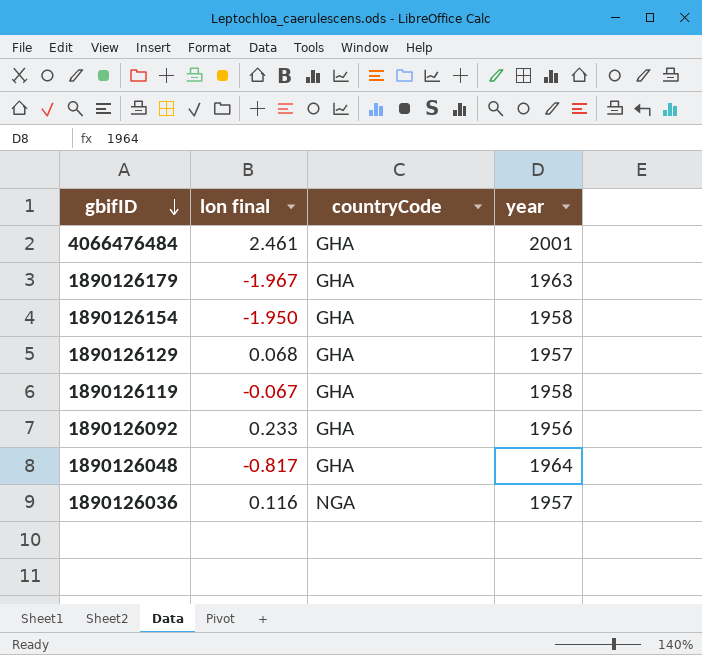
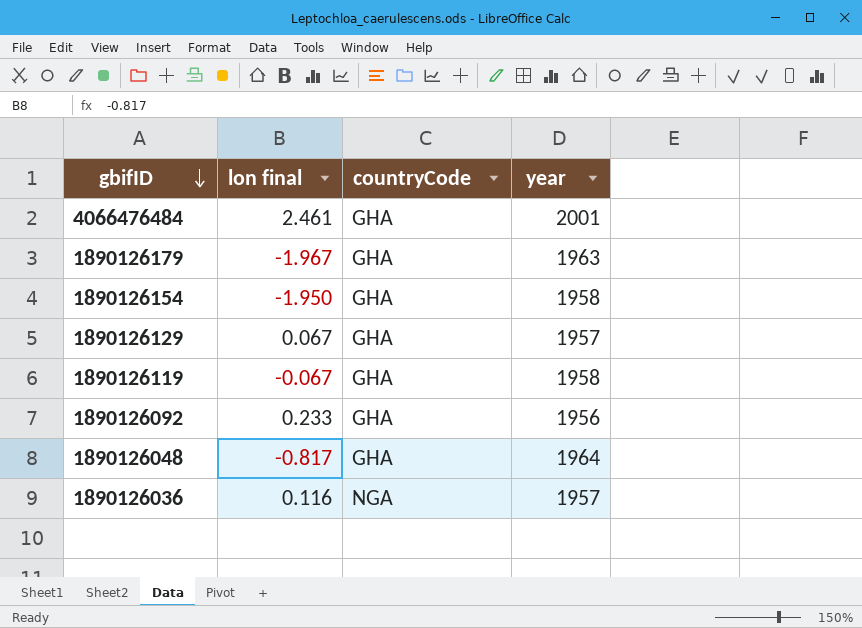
1890126129 | lon final: 0.068 -> 0.067

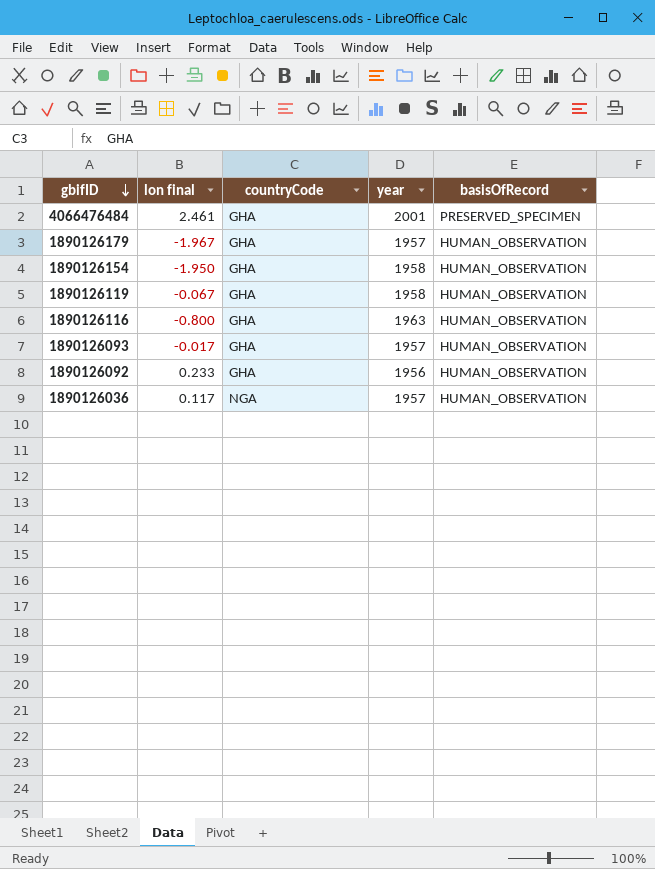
column basisOfRecord | position: none -> 5
row 1890126129: 0.067 | GHA | 1957 -> none
row 1890126048: -0.817 | GHA | 1964 -> none
1890126179 | year: 1963 -> 1957
row 1890126116: none -> -0.800 | GHA | 1963 | HUMAN_OBSERVATION
row 1890126093: none -> -0.017 | GHA | 1957 | HUMAN_OBSERVATION
1890126036 | lon final: 0.116 -> 0.117

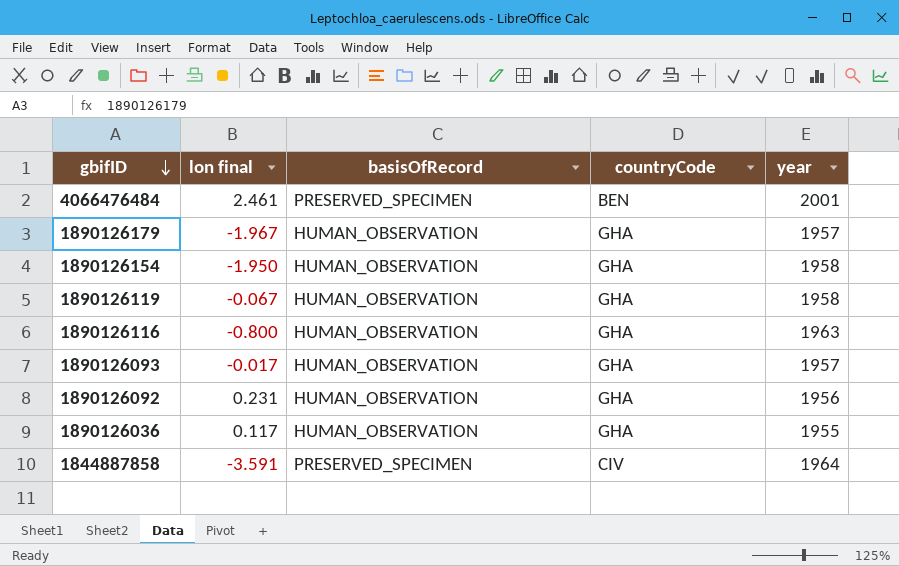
column basisOfRecord | position: 5 -> 3
4066476484 | countryCode: GHA -> BEN
1890126092 | lon final: 0.233 -> 0.231
1890126036 | countryCode: NGA -> GHA
1890126036 | year: 1957 -> 1955
row 1844887858: none -> -3.591 | PRESERVED_SPECIMEN | CIV | 1964

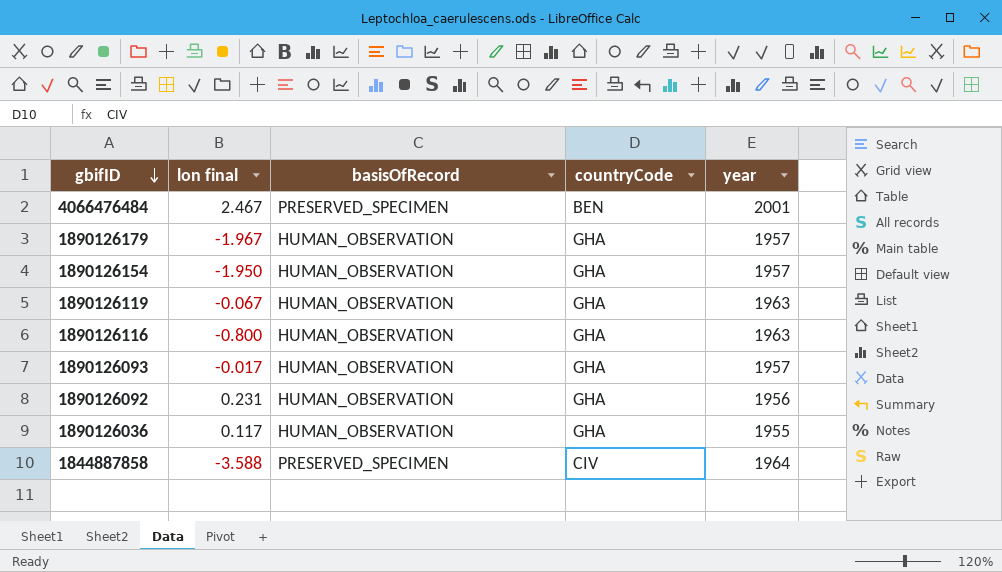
4066476484 | lon final: 2.461 -> 2.467
1890126154 | year: 1958 -> 1957
1890126119 | year: 1958 -> 1963
1844887858 | lon final: -3.591 -> -3.588

